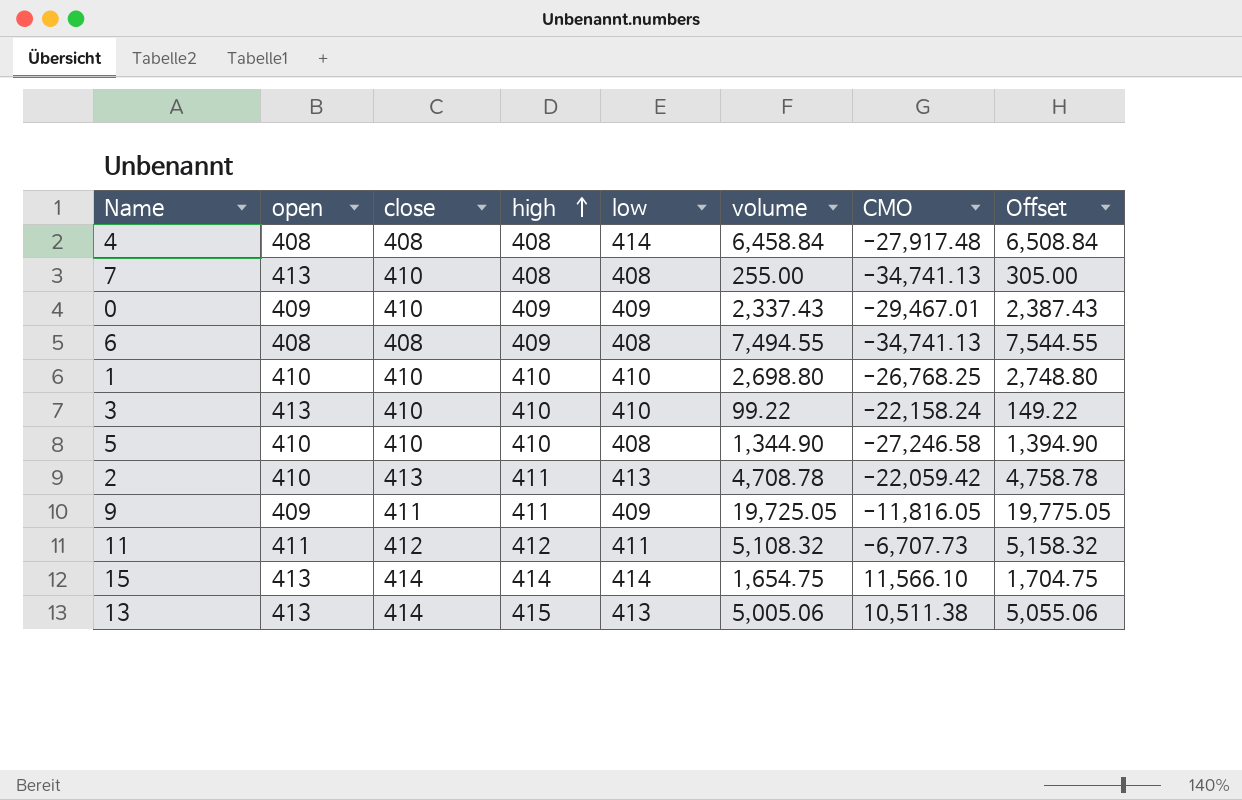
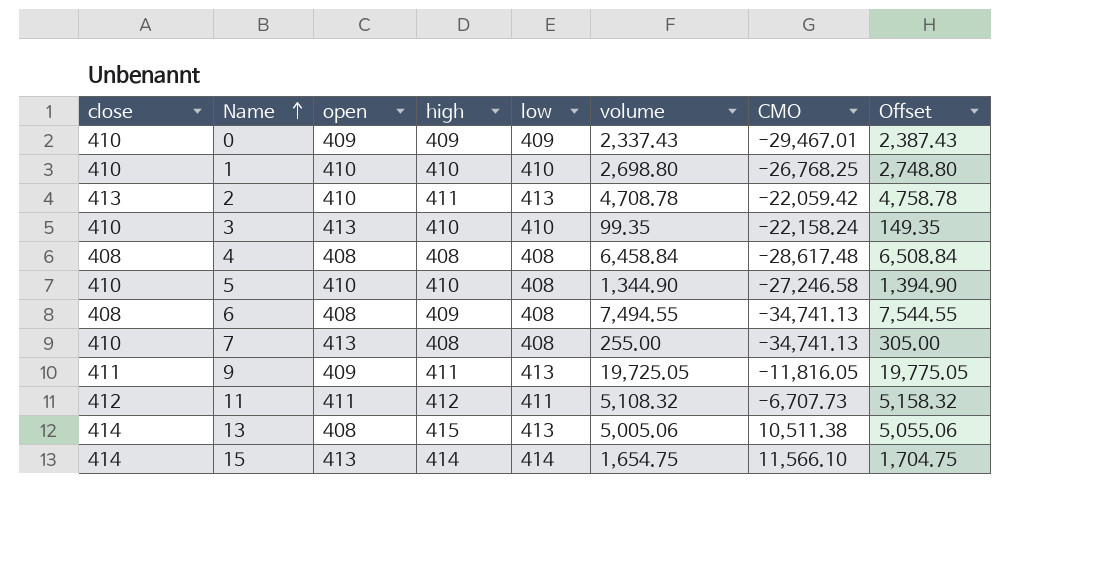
row order: high ascending -> Name ascending
column close | position: 3 -> 1
3 | volume: 99.22 -> 99.35
3 | Offset: 149.22 -> 149.35
4 | low: 414 -> 408
4 | CMO: -27,917.48 -> -28,617.48
9 | low: 409 -> 413
13 | open: 413 -> 408

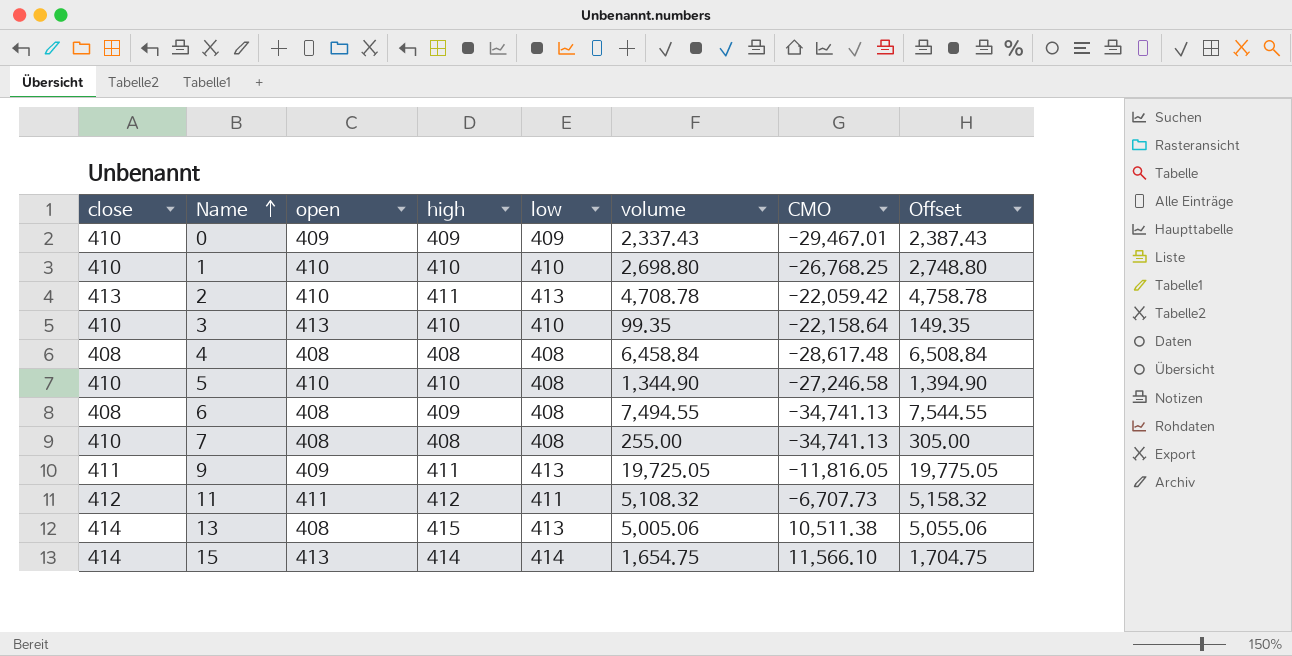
3 | CMO: -22,158.24 -> -22,158.64
7 | open: 413 -> 408

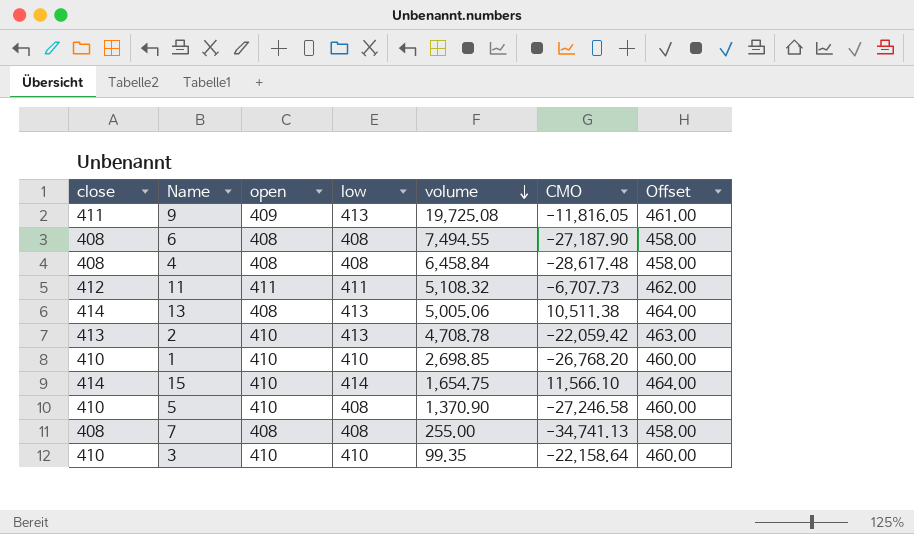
row order: Name ascending -> volume descending
column high | position: 4 -> none
column Offset | formula: [volume] + 50 -> [close] + 50
row 0: 410 | 409 | 409 | 409 | 2,337.43 | -29,467.01 | 2,387.43 -> none
9 | volume: 19,725.05 -> 19,725.08
6 | CMO: -34,741.13 -> -27,187.90
1 | volume: 2,698.80 -> 2,698.85
1 | CMO: -26,768.25 -> -26,768.20
15 | open: 413 -> 410
5 | volume: 1,344.90 -> 1,370.90
7 | close: 410 -> 408
3 | open: 413 -> 410

